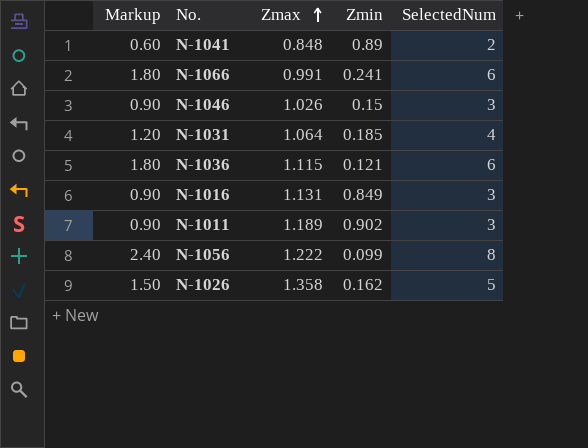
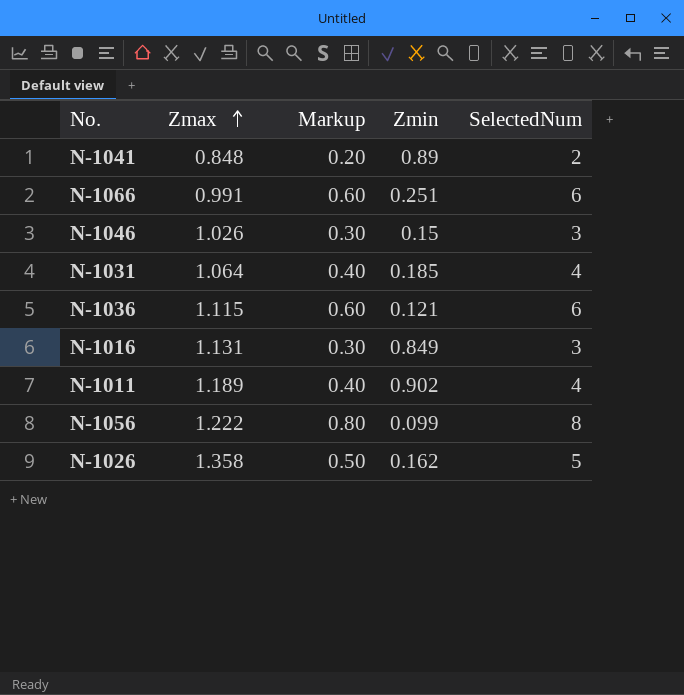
column Markup | formula: [SelectedNum] * 0.3 -> [SelectedNum] * 0.1
column Markup | position: 1 -> 3
N-1066 | Zmin: 0.241 -> 0.251
N-1011 | SelectedNum: 3 -> 4

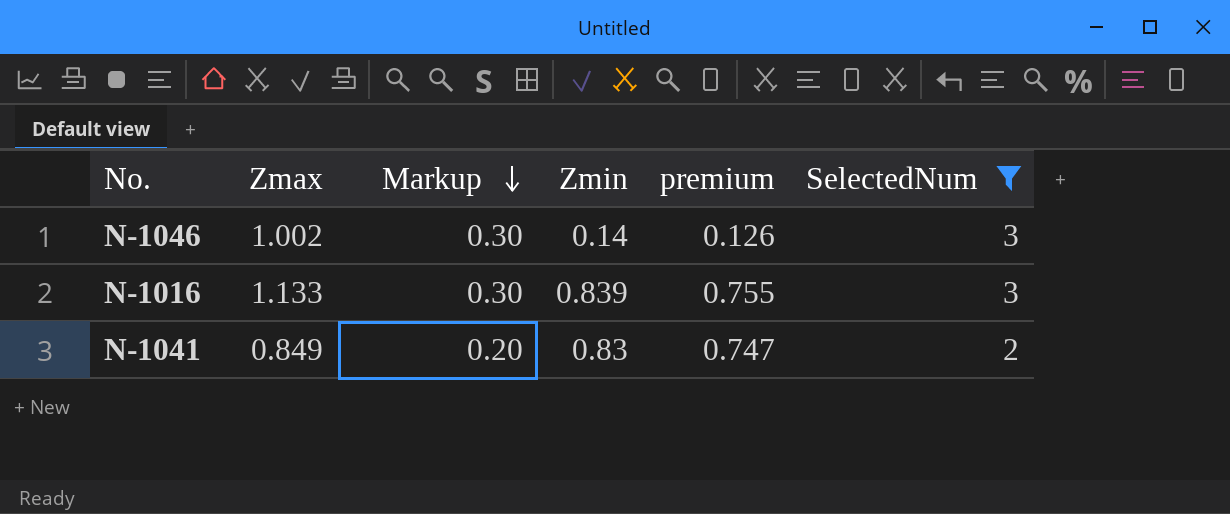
filter: none -> SelectedNum <= 3
row order: Zmax ascending -> Markup descending
column premium | formula: none -> [Zmin] * 0.9
N-1046 | Zmax: 1.026 -> 1.002
N-1046 | Zmin: 0.15 -> 0.14
N-1016 | Zmax: 1.131 -> 1.133
N-1016 | Zmin: 0.849 -> 0.839
N-1041 | Zmax: 0.848 -> 0.849
N-1041 | Zmin: 0.89 -> 0.83

